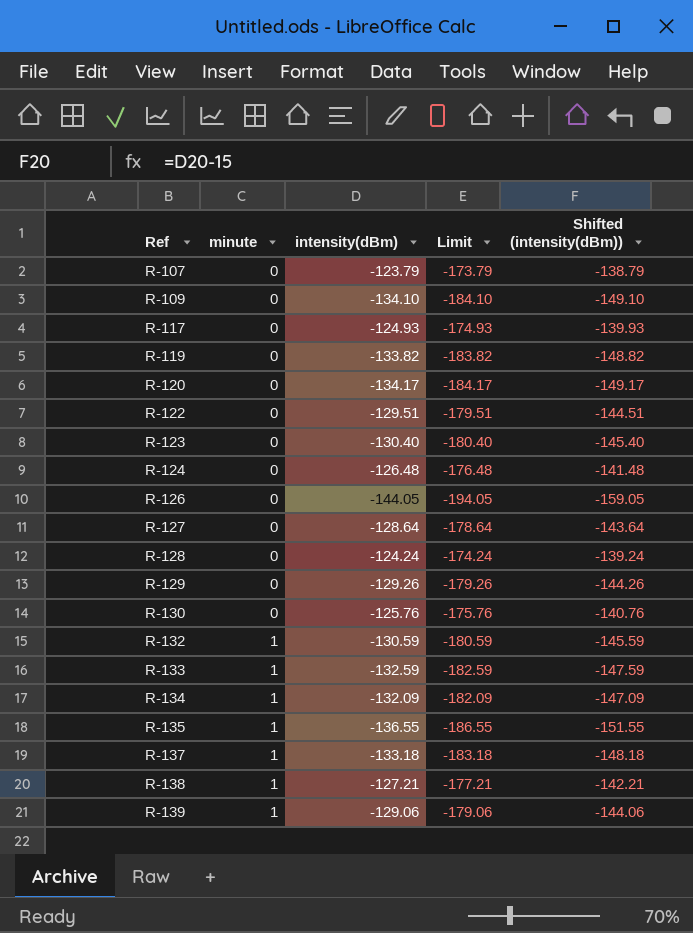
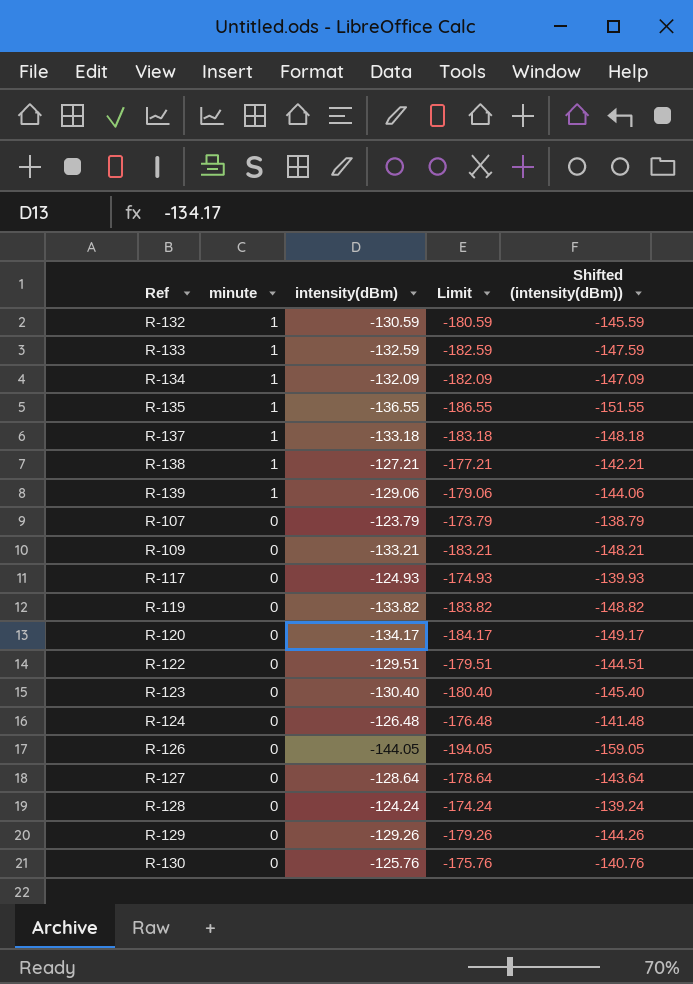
row order: Ref ascending -> minute descending
R-109 | intensity(dBm): -134.10 -> -133.21
R-109 | Limit: -184.10 -> -183.21
R-109 | Shifted (intensity(dBm)): -149.10 -> -148.21

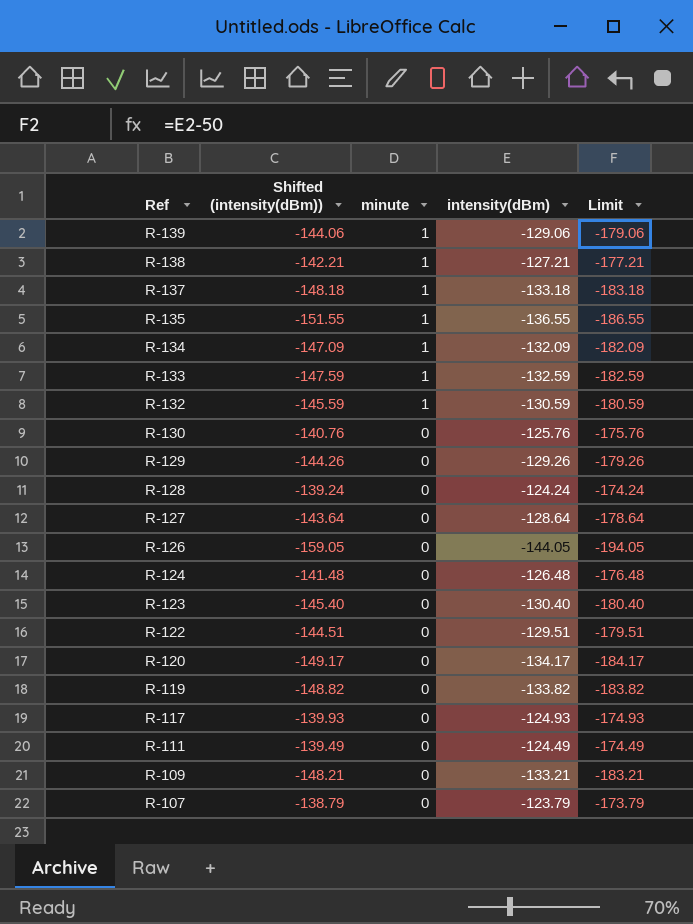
row order: minute descending -> Ref descending
column Shifted (intensity(dBm)) | position: 5 -> 2
row R-111: none -> -139.49 | 0 | -124.49 | -174.49

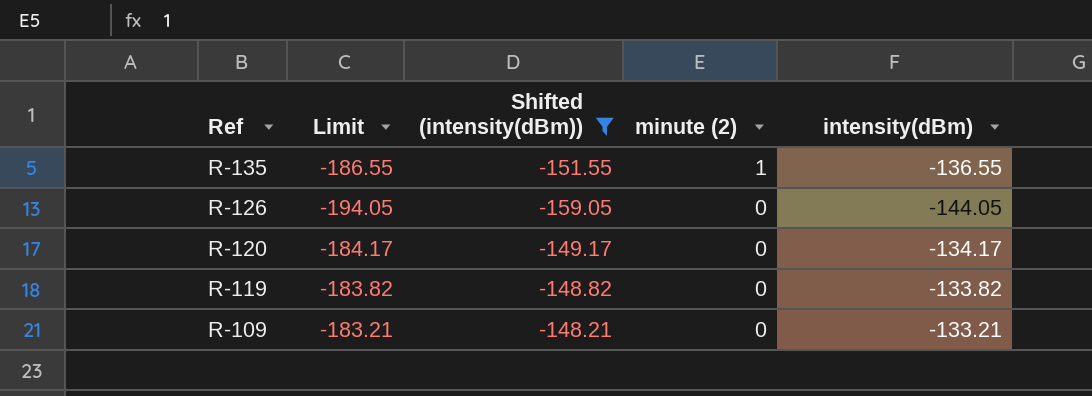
filter: none -> Shifted (intensity(dBm)) <= -148.21
column Limit | position: 5 -> 2
column name: minute -> minute (2)

